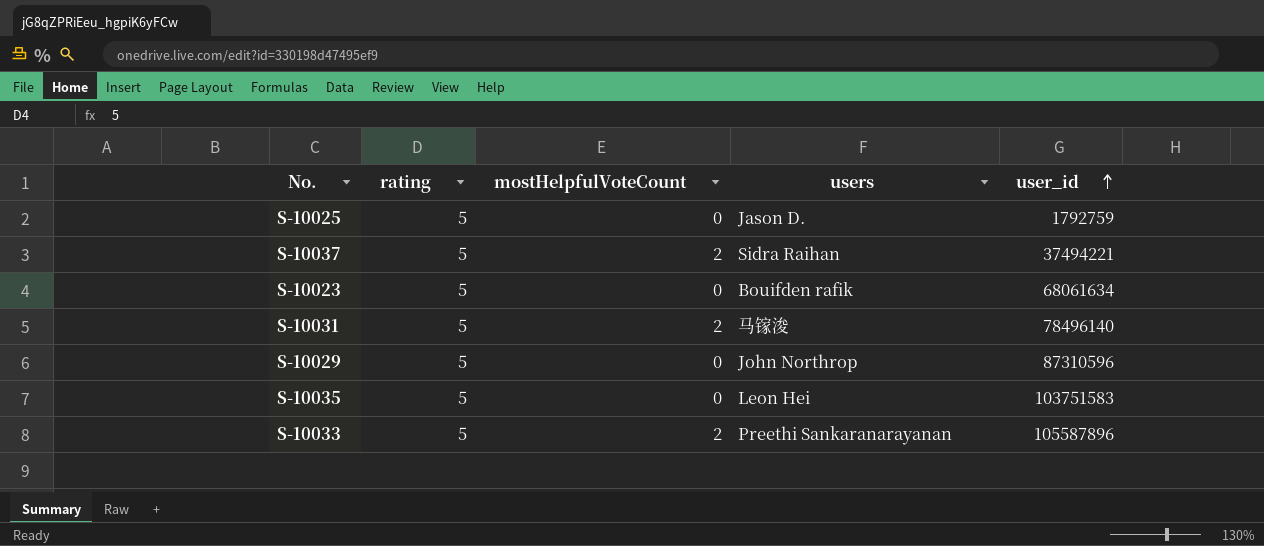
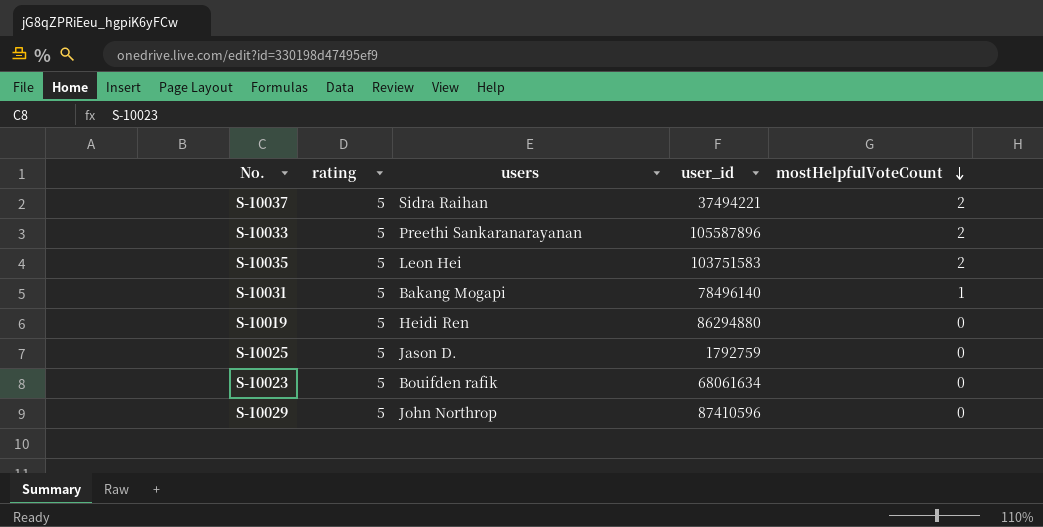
row order: user_id ascending -> mostHelpfulVoteCount descending
column mostHelpfulVoteCount | position: 3 -> 5
S-10035 | mostHelpfulVoteCount: 0 -> 2
S-10031 | users: 马镓浚 -> Bakang Mogapi
S-10031 | mostHelpfulVoteCount: 2 -> 1
row S-10019: none -> 5 | Heidi Ren | 86294880 | 0
S-10029 | user_id: 87310596 -> 87410596

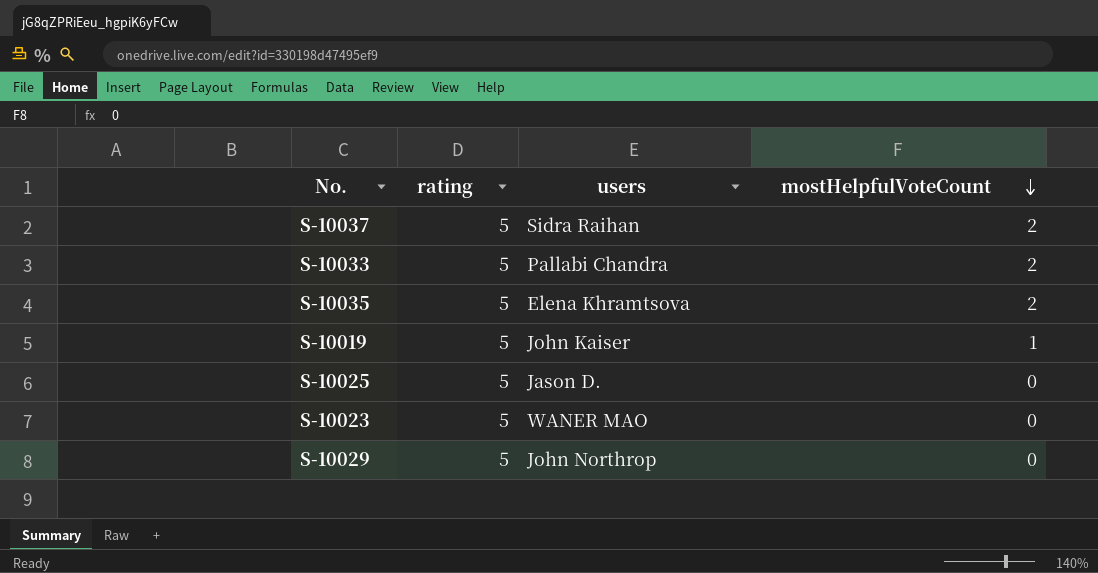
column user_id | position: 4 -> none
row S-10031: 5 | Bakang Mogapi | 78496140 | 1 -> none
S-10033 | users: Preethi Sankaranarayanan -> Pallabi Chandra
S-10035 | users: Leon Hei -> Elena Khramtsova
S-10019 | users: Heidi Ren -> John Kaiser
S-10019 | mostHelpfulVoteCount: 0 -> 1
S-10023 | users: Bouifden rafik -> WANER MAO

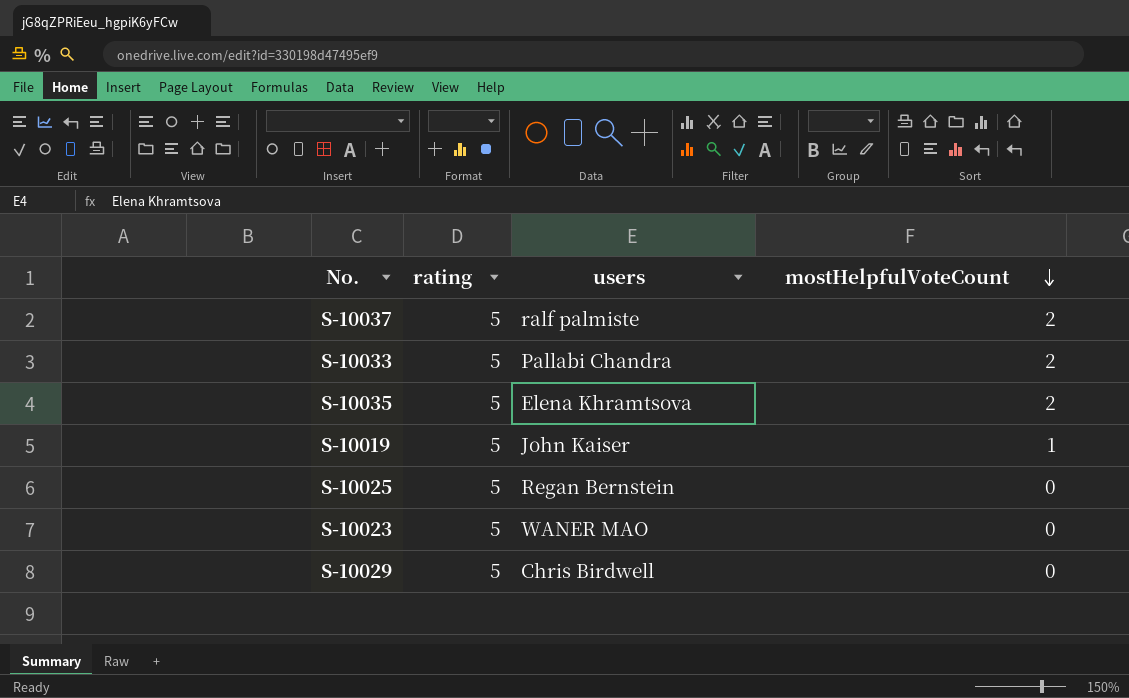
S-10037 | users: Sidra Raihan -> ralf palmiste
S-10025 | users: Jason D. -> Regan Bernstein
S-10029 | users: John Northrop -> Chris Birdwell

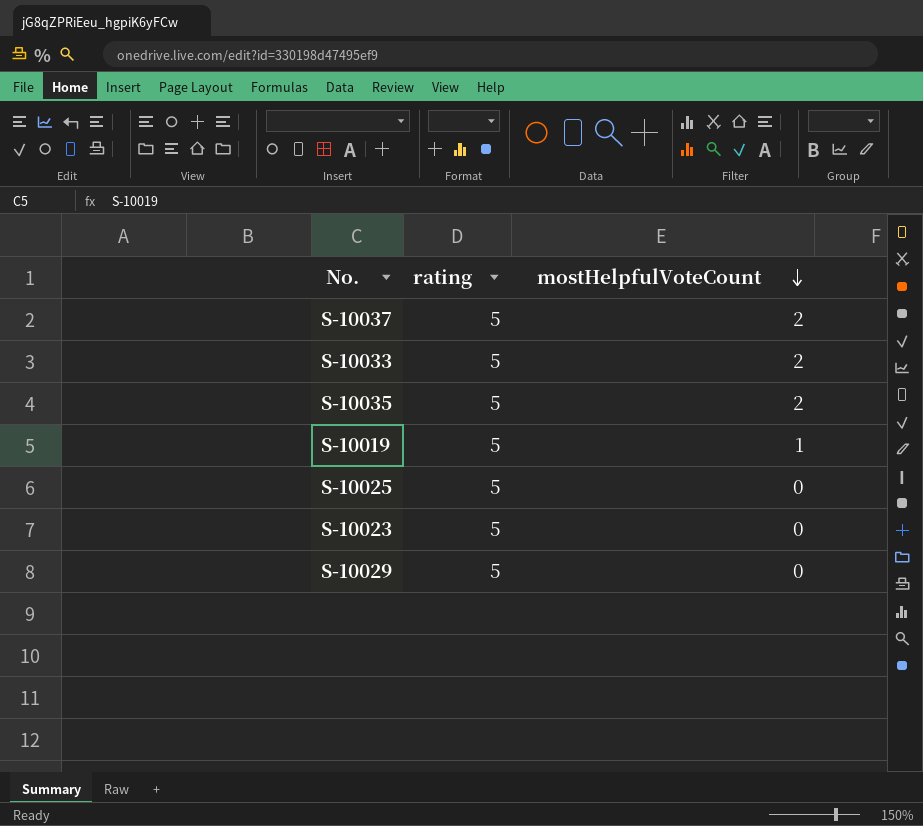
column users | position: 3 -> none

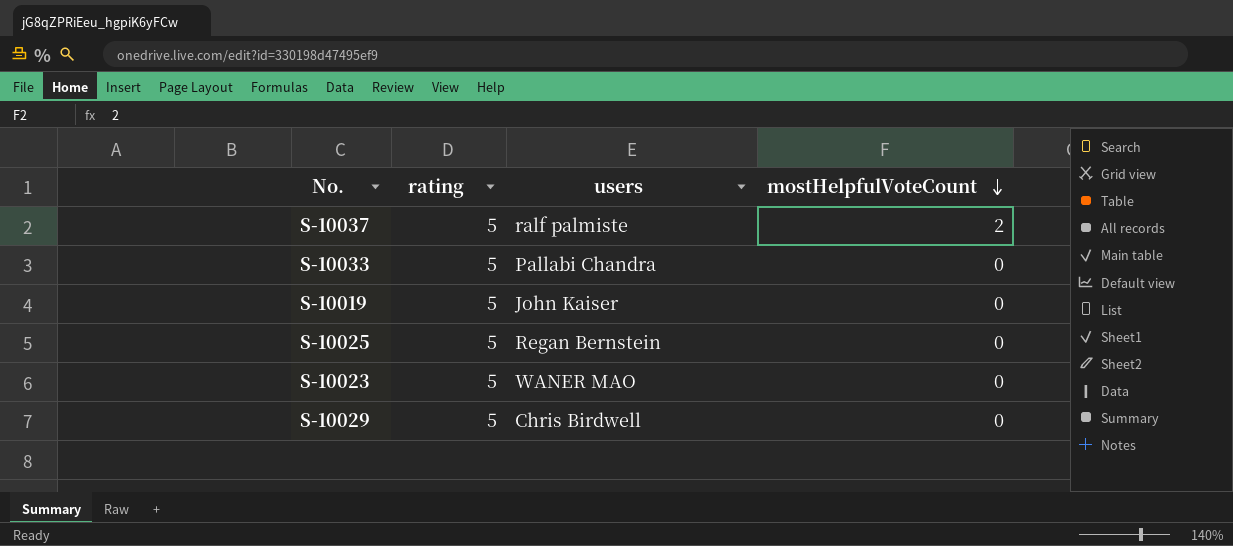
column users | position: none -> 3
row S-10035: 5 | 2 -> none
S-10033 | mostHelpfulVoteCount: 2 -> 0
S-10019 | mostHelpfulVoteCount: 1 -> 0

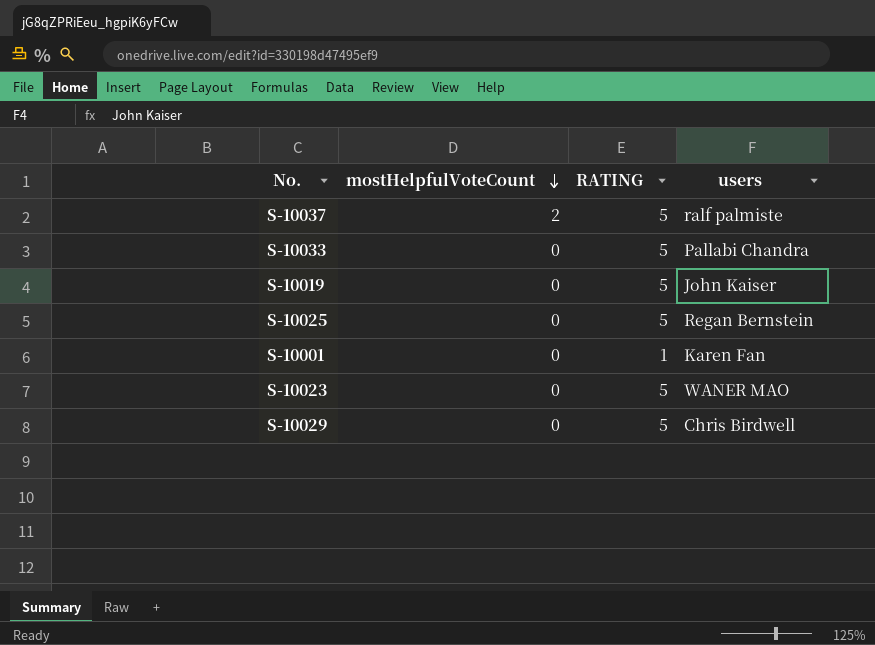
column mostHelpfulVoteCount | position: 4 -> 2
column name: rating -> RATING
row S-10001: none -> 0 | 1 | Karen Fan

